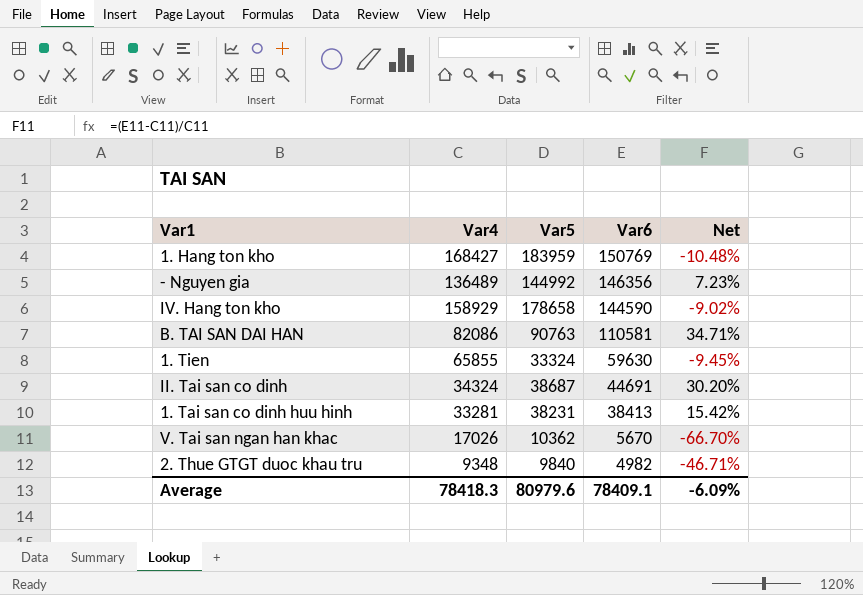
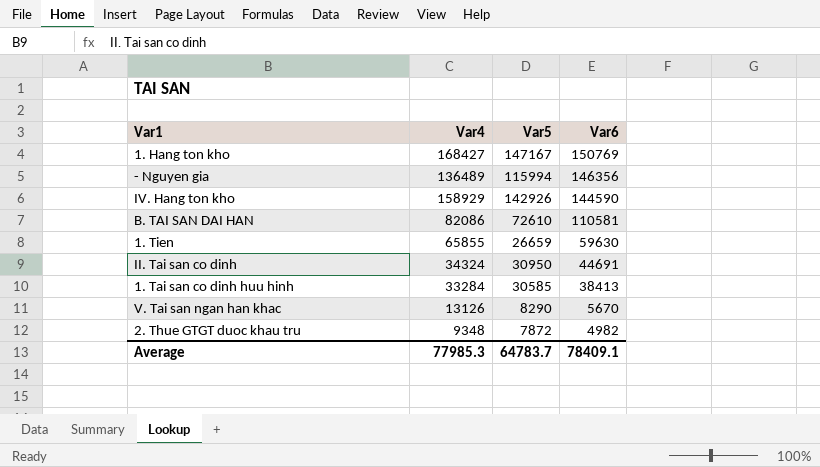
column Net | formula: ([Var6] - [Var4]) / [Var4] -> none
1. Hang ton kho | Var5: 183959 -> 147167
- Nguyen gia | Var5: 144992 -> 115994
IV. Hang ton kho | Var5: 178658 -> 142926
B. TAI SAN DAI HAN | Var5: 90763 -> 72610
1. Tien | Var5: 33324 -> 26659
II. Tai san co dinh | Var5: 38687 -> 30950
1. Tai san co dinh huu hinh | Var4: 33281 -> 33284
1. Tai san co dinh huu hinh | Var5: 38231 -> 30585
V. Tai san ngan han khac | Var4: 17026 -> 13126
V. Tai san ngan han khac | Var5: 10362 -> 8290
2. Thue GTGT duoc khau tru | Var5: 9840 -> 7872
Average | Var4: 78418.3 -> 77985.3
Average | Var5: 80979.6 -> 64783.7

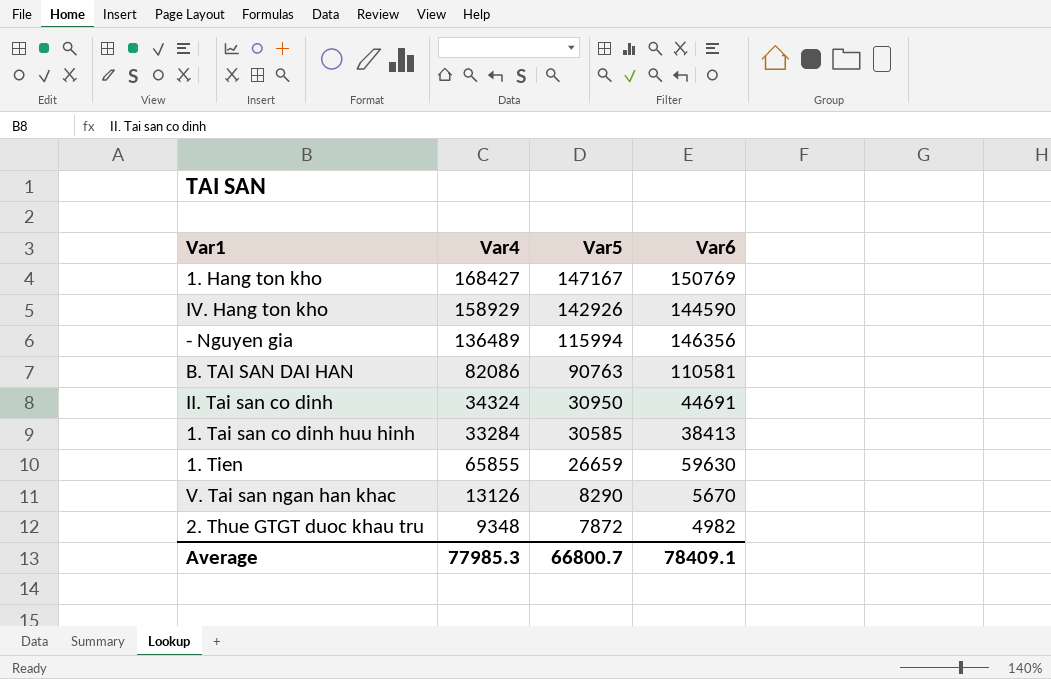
row order: Var6 descending -> Var5 descending
B. TAI SAN DAI HAN | Var5: 72610 -> 90763
Average | Var5: 64783.7 -> 66800.7

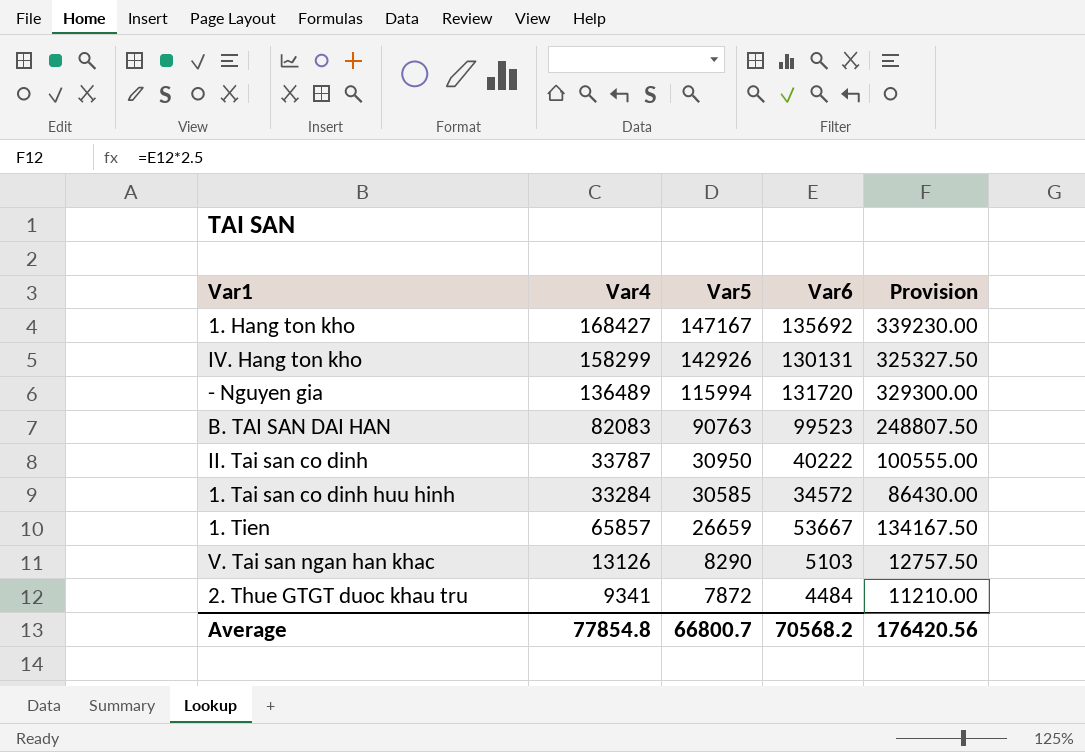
column Provision | formula: none -> [Var6] * 2.5
1. Hang ton kho | Var6: 150769 -> 135692
IV. Hang ton kho | Var4: 158929 -> 158299
IV. Hang ton kho | Var6: 144590 -> 130131
- Nguyen gia | Var6: 146356 -> 131720
B. TAI SAN DAI HAN | Var4: 82086 -> 82083
B. TAI SAN DAI HAN | Var6: 110581 -> 99523
II. Tai san co dinh | Var4: 34324 -> 33787
II. Tai san co dinh | Var6: 44691 -> 40222
1. Tai san co dinh huu hinh | Var6: 38413 -> 34572
1. Tien | Var4: 65855 -> 65857
1. Tien | Var6: 59630 -> 53667
V. Tai san ngan han khac | Var6: 5670 -> 5103
2. Thue GTGT duoc khau tru | Var4: 9348 -> 9341
2. Thue GTGT duoc khau tru | Var6: 4982 -> 4484
Average | Var4: 77985.3 -> 77854.8
Average | Var6: 78409.1 -> 70568.2

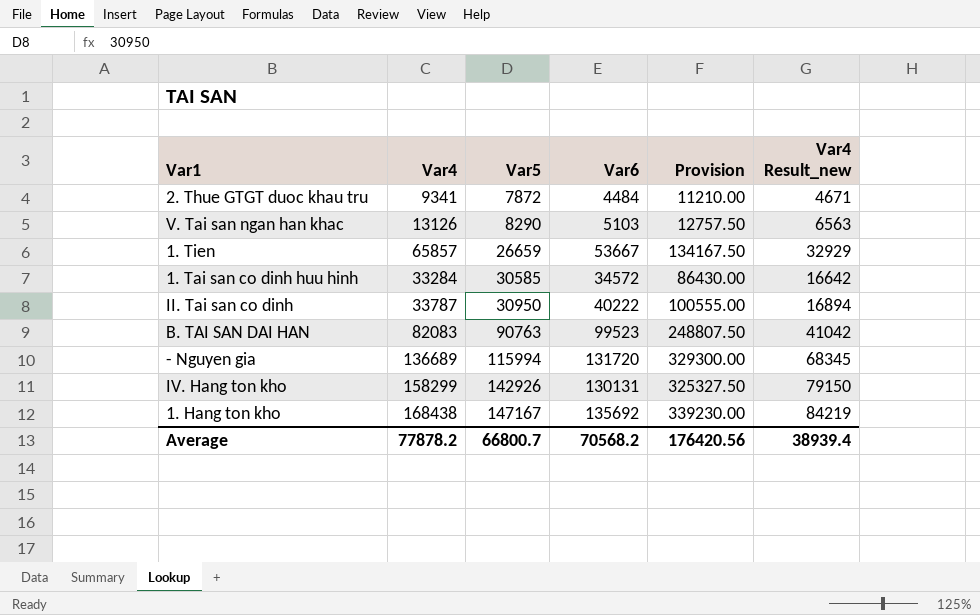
row order: Var5 descending -> Var5 ascending
column Var4 Result_new | formula: none -> [Var4] * 0.5
- Nguyen gia | Var4: 136489 -> 136689
1. Hang ton kho | Var4: 168427 -> 168438
Average | Var4: 77854.8 -> 77878.2

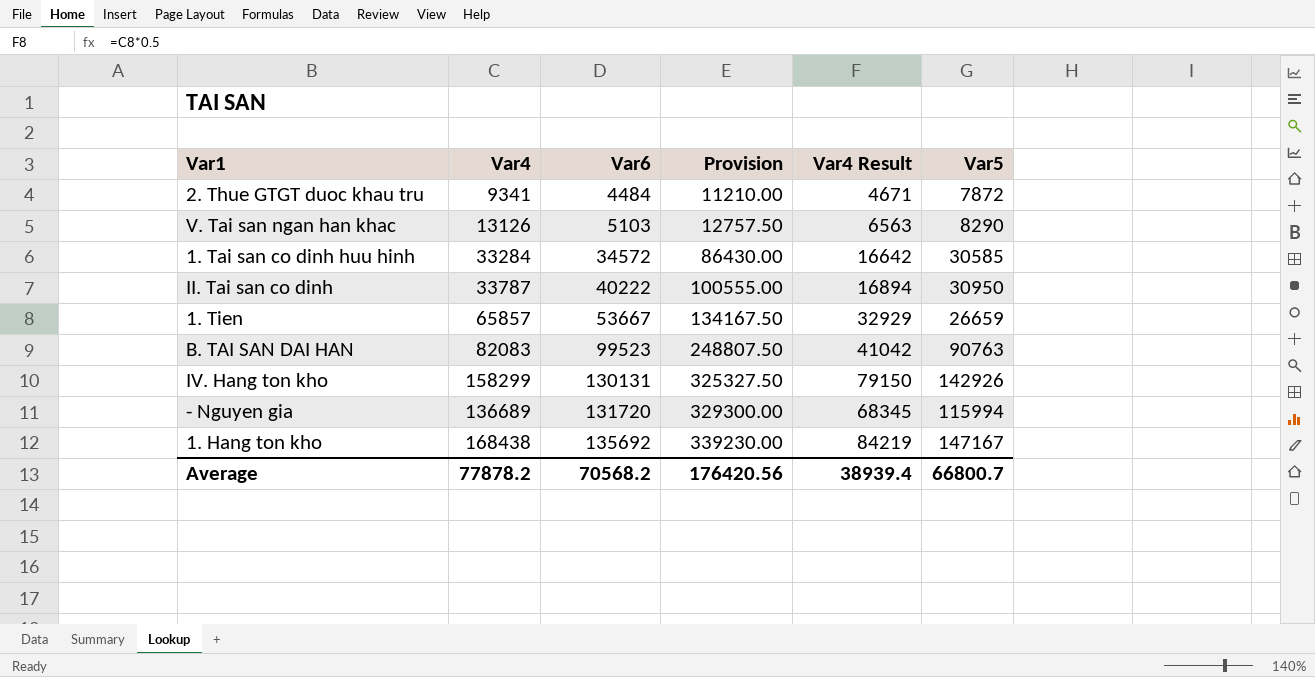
row order: Var5 ascending -> Var6 ascending
column name: Var4 Result_new -> Var4 Result
column Var5 | position: 3 -> 6

